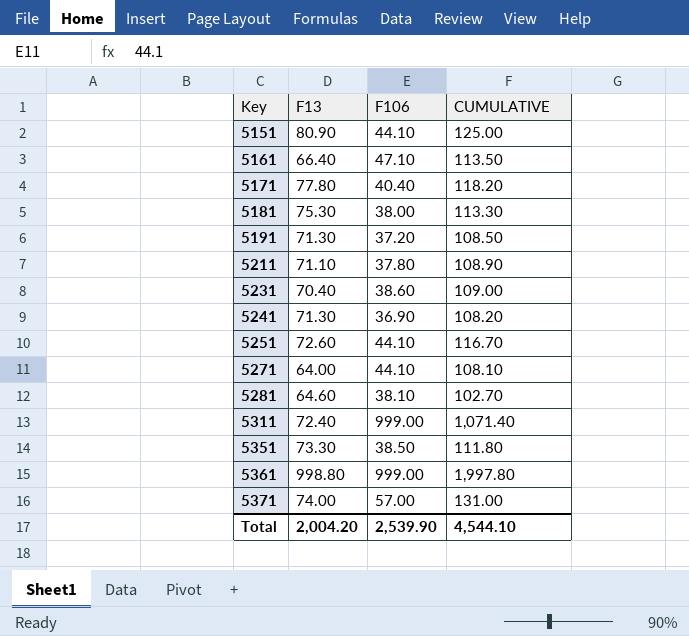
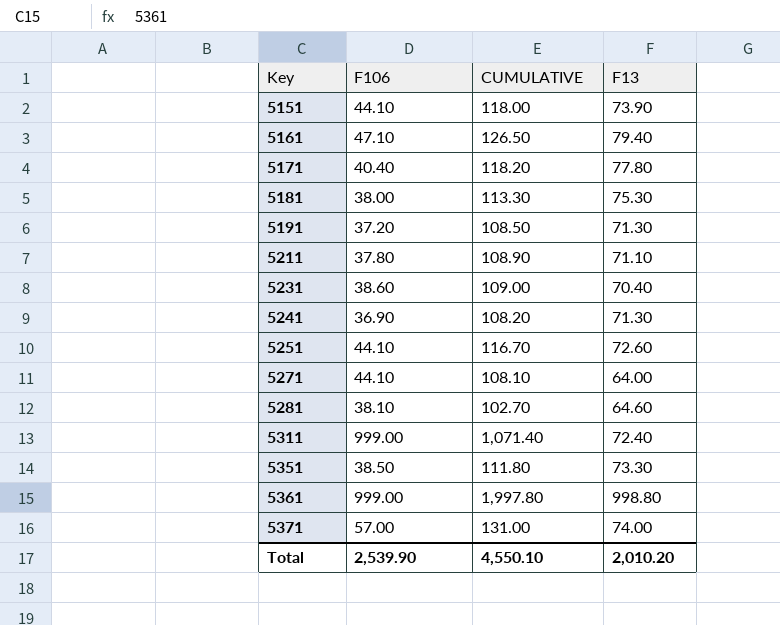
column F13 | position: 2 -> 4
5151 | CUMULATIVE: 125.00 -> 118.00
5151 | F13: 80.90 -> 73.90
5161 | CUMULATIVE: 113.50 -> 126.50
5161 | F13: 66.40 -> 79.40
Total | CUMULATIVE: 4,544.10 -> 4,550.10
Total | F13: 2,004.20 -> 2,010.20

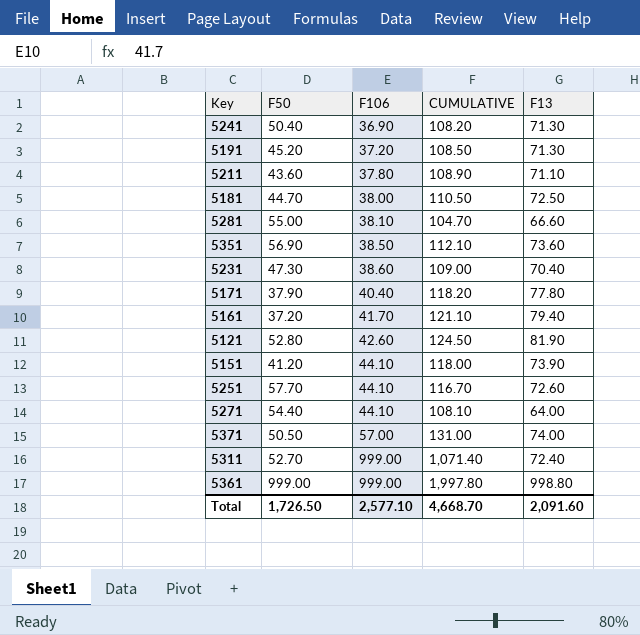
row order: Key ascending -> F106 ascending
column F50 | position: none -> 2
5181 | CUMULATIVE: 113.30 -> 110.50
5181 | F13: 75.30 -> 72.50
5281 | CUMULATIVE: 102.70 -> 104.70
5281 | F13: 64.60 -> 66.60
5351 | CUMULATIVE: 111.80 -> 112.10
5351 | F13: 73.30 -> 73.60
5161 | F106: 47.10 -> 41.70
5161 | CUMULATIVE: 126.50 -> 121.10
row 5121: none -> 52.80 | 42.60 | 124.50 | 81.90
Total | F106: 2,539.90 -> 2,577.10
Total | CUMULATIVE: 4,550.10 -> 4,668.70
Total | F13: 2,010.20 -> 2,091.60

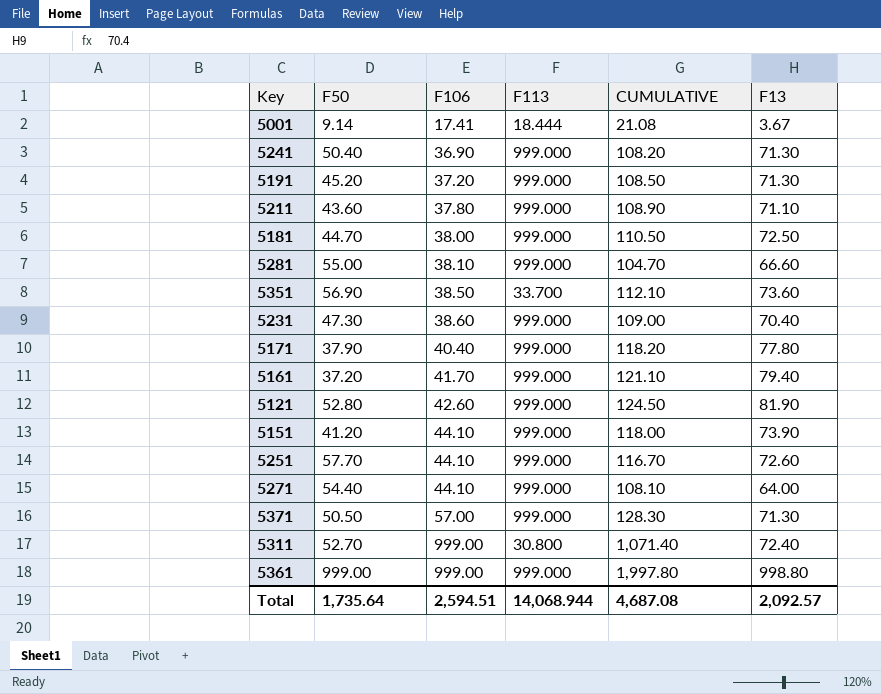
column F113 | position: none -> 4
row 5001: none -> 9.14 | 17.41 | 18.444 | 21.08 | 3.67
5371 | CUMULATIVE: 131.00 -> 128.30
5371 | F13: 74.00 -> 71.30
Total | F50: 1,726.50 -> 1,735.64
Total | F106: 2,577.10 -> 2,594.51
Total | CUMULATIVE: 4,668.70 -> 4,687.08
Total | F13: 2,091.60 -> 2,092.57

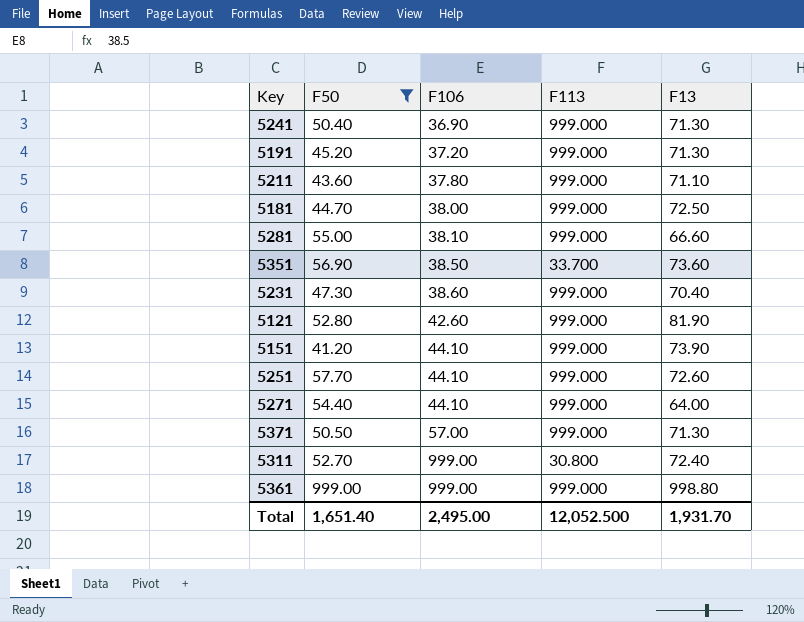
filter: none -> F50 >= 41.20
column CUMULATIVE | formula: [F106] + [F13] -> none
Total | F50: 1,735.64 -> 1,651.40
Total | F106: 2,594.51 -> 2,495.00
Total | F113: 14,068.944 -> 12,052.500
Total | F13: 2,092.57 -> 1,931.70

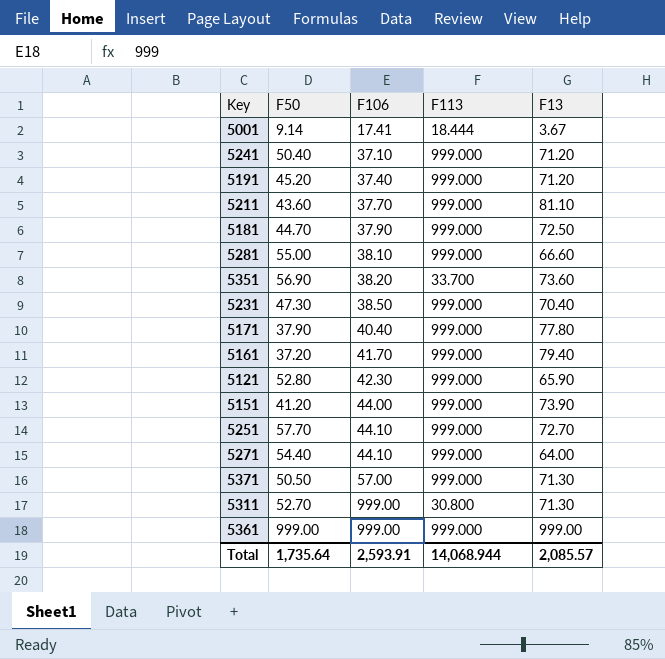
filter: F50 >= 41.20 -> none
5241 | F106: 36.90 -> 37.10
5241 | F13: 71.30 -> 71.20
5191 | F106: 37.20 -> 37.40
5191 | F13: 71.30 -> 71.20
5211 | F106: 37.80 -> 37.70
5211 | F13: 71.10 -> 81.10
5181 | F106: 38.00 -> 37.90
5351 | F106: 38.50 -> 38.20
5231 | F106: 38.60 -> 38.50
5121 | F106: 42.60 -> 42.30
5121 | F13: 81.90 -> 65.90
5151 | F106: 44.10 -> 44.00
5251 | F13: 72.60 -> 72.70
5311 | F13: 72.40 -> 71.30
5361 | F13: 998.80 -> 999.00
Total | F50: 1,651.40 -> 1,735.64
Total | F106: 2,495.00 -> 2,593.91
Total | F113: 12,052.500 -> 14,068.944
Total | F13: 1,931.70 -> 2,085.57

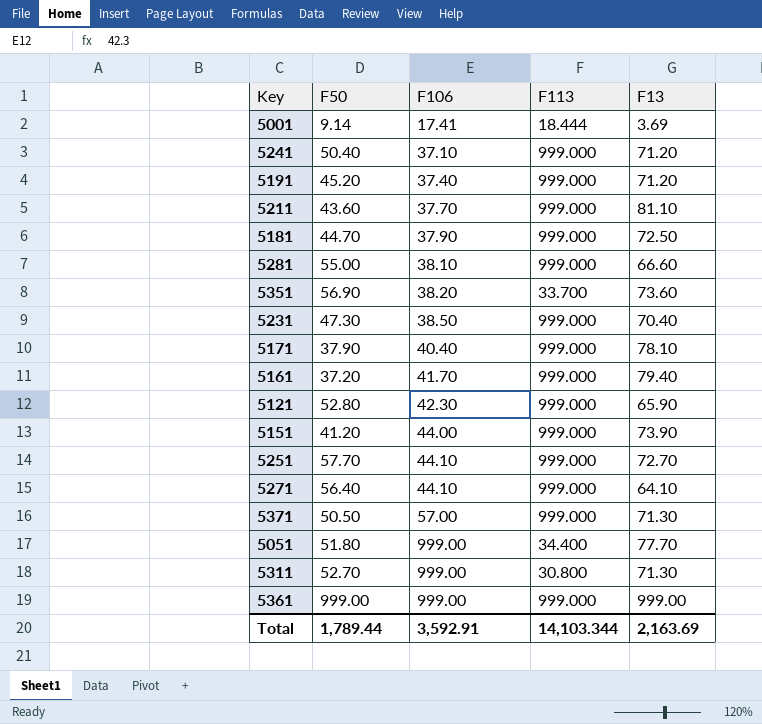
5001 | F13: 3.67 -> 3.69
5171 | F13: 77.80 -> 78.10
5271 | F50: 54.40 -> 56.40
5271 | F13: 64.00 -> 64.10
row 5051: none -> 51.80 | 999.00 | 34.400 | 77.70
Total | F50: 1,735.64 -> 1,789.44
Total | F106: 2,593.91 -> 3,592.91
Total | F113: 14,068.944 -> 14,103.344
Total | F13: 2,085.57 -> 2,163.69

